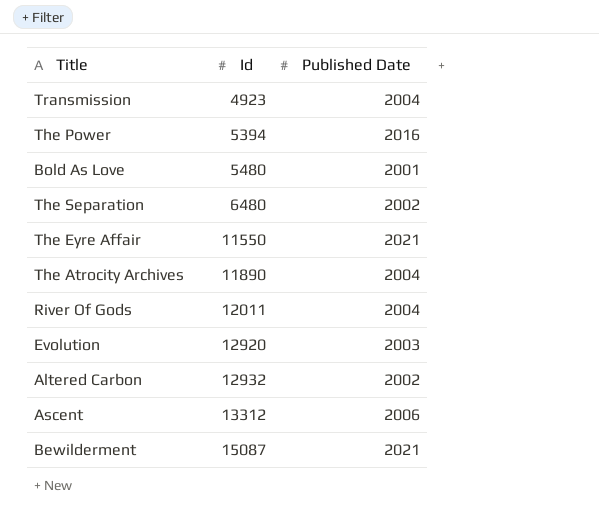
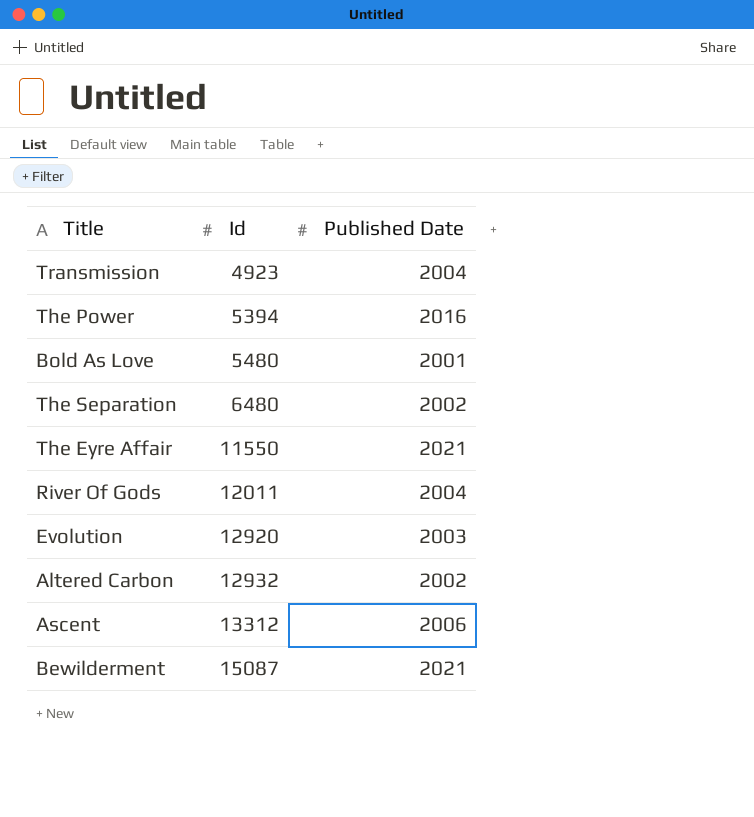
row The Atrocity Archives: 11890 | 2004 -> none

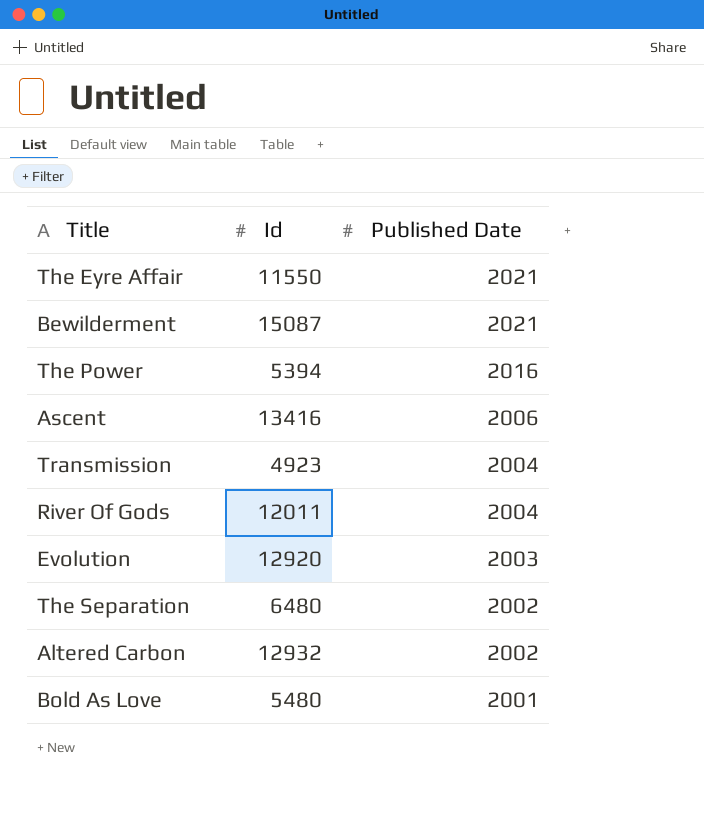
row order: Id ascending -> Published Date descending
Ascent | Id: 13312 -> 13416

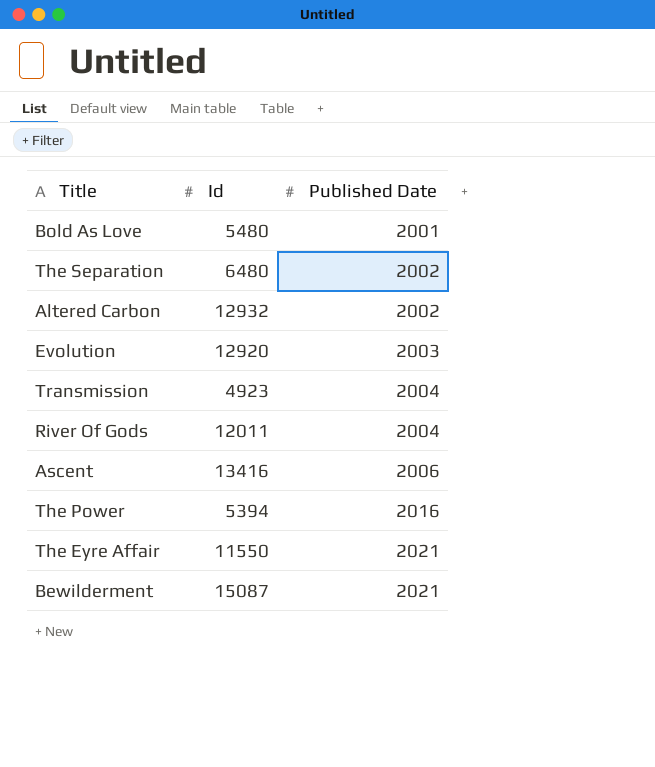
row order: Published Date descending -> Published Date ascending

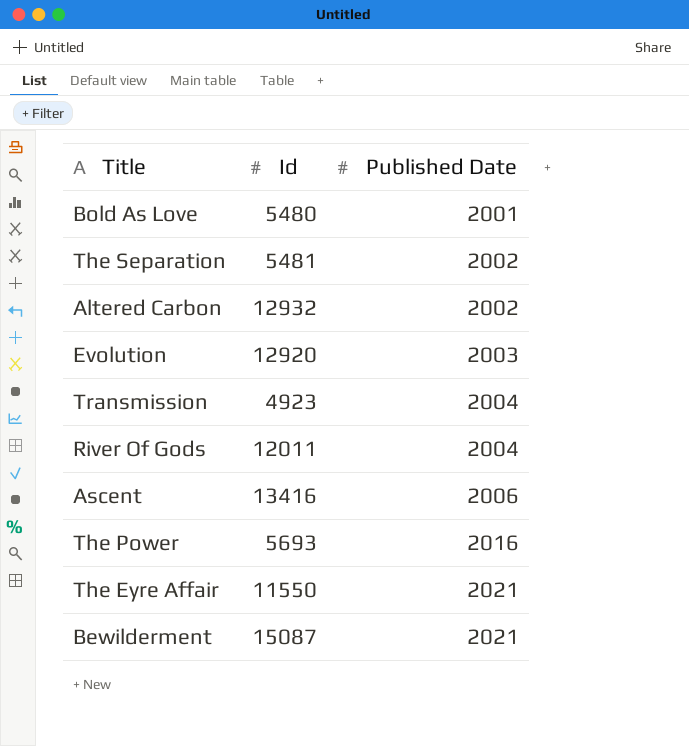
The Separation | Id: 6480 -> 5481
The Power | Id: 5394 -> 5693

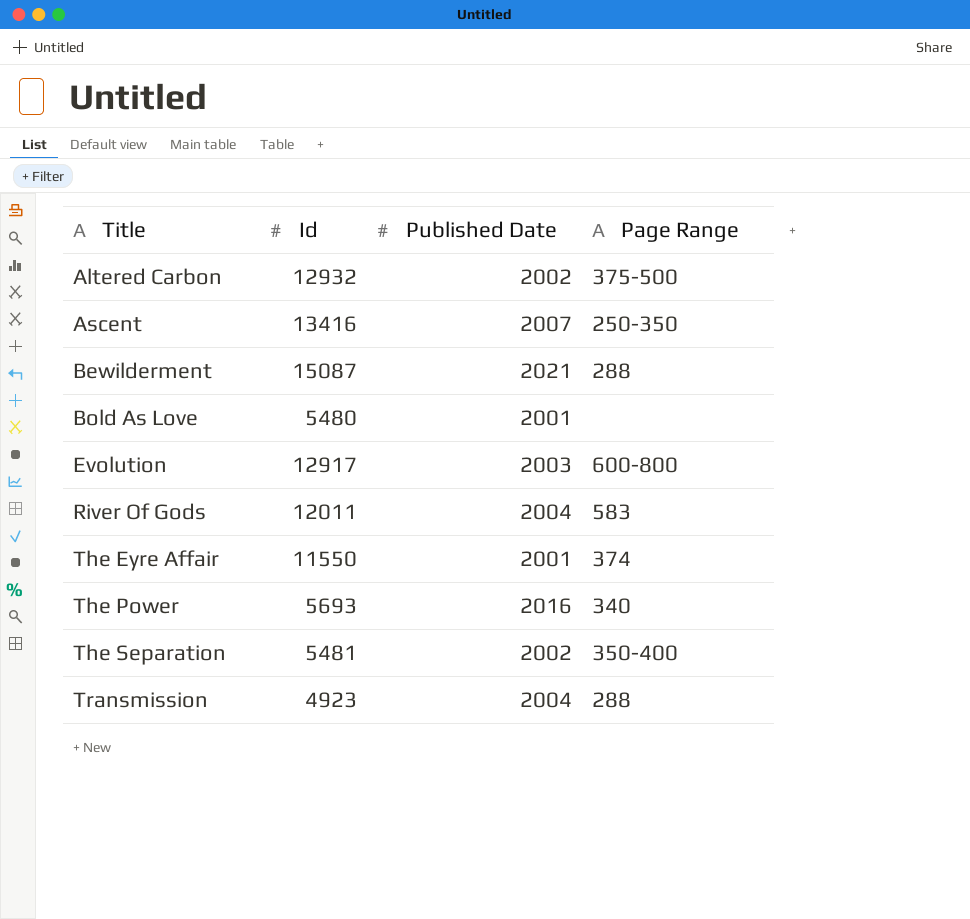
row order: Published Date ascending -> Title ascending
column Page Range | position: none -> 4
Ascent | Published Date: 2006 -> 2007
Evolution | Id: 12920 -> 12917
The Eyre Affair | Published Date: 2021 -> 2001

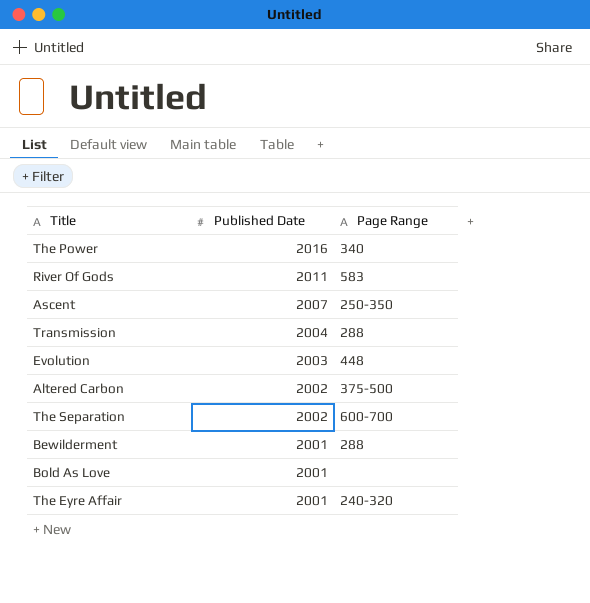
row order: Title ascending -> Published Date descending
column Id | position: 2 -> none
River Of Gods | Published Date: 2004 -> 2011
Evolution | Page Range: 600-800 -> 448
The Separation | Page Range: 350-400 -> 600-700
Bewilderment | Published Date: 2021 -> 2001
The Eyre Affair | Page Range: 374 -> 240-320

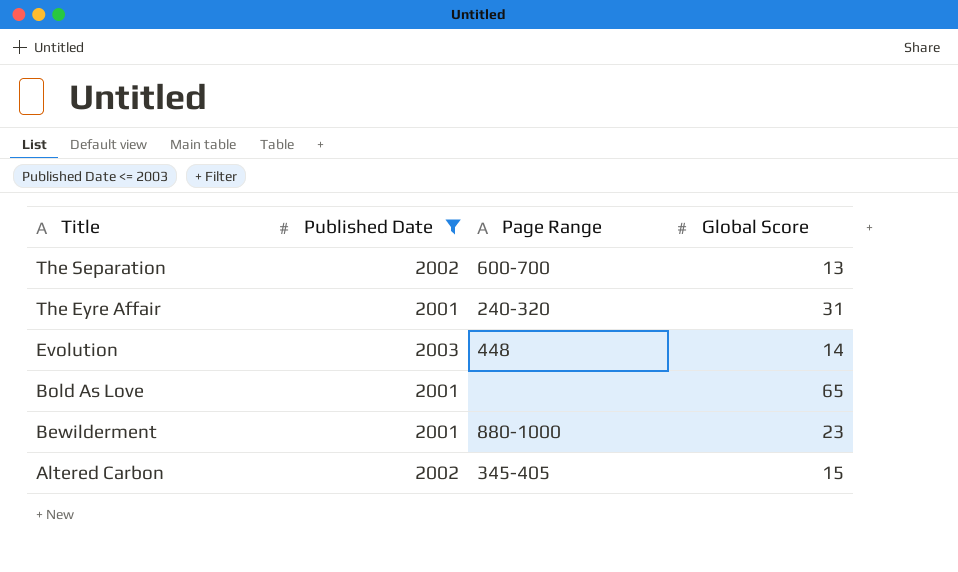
filter: none -> Published Date <= 2003
row order: Published Date descending -> Title descending
column Global Score | position: none -> 4
Bewilderment | Page Range: 288 -> 880-1000
Altered Carbon | Page Range: 375-500 -> 345-405

